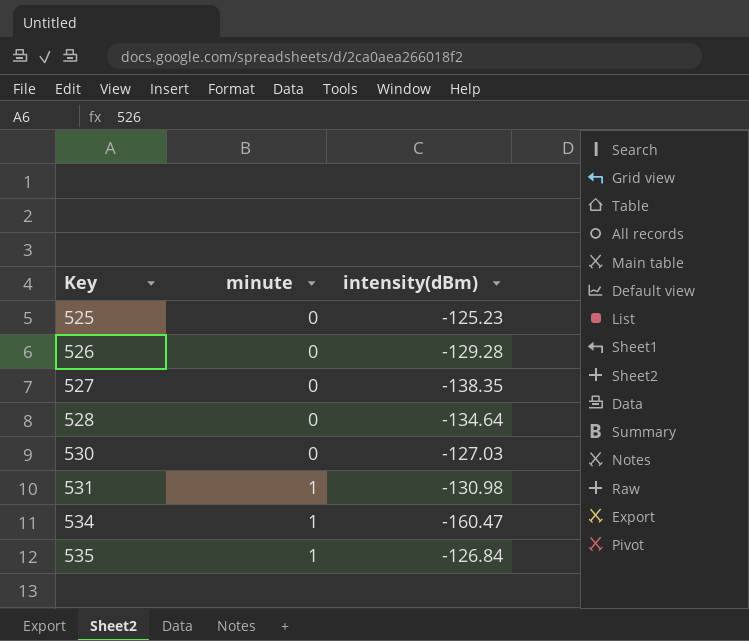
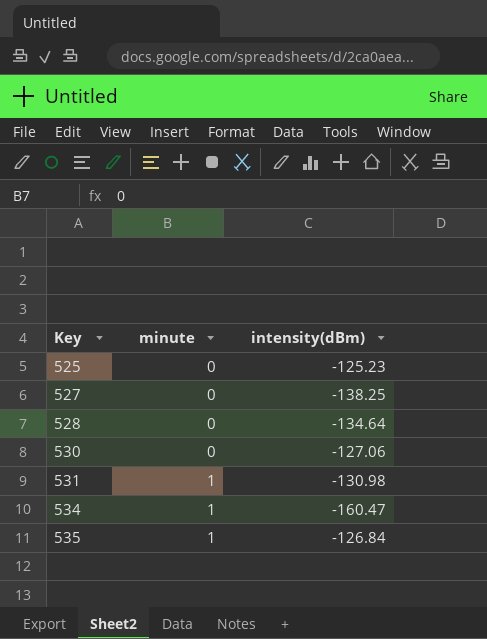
row 526: 0 | -129.28 -> none
527 | intensity(dBm): -138.35 -> -138.25
530 | intensity(dBm): -127.03 -> -127.06

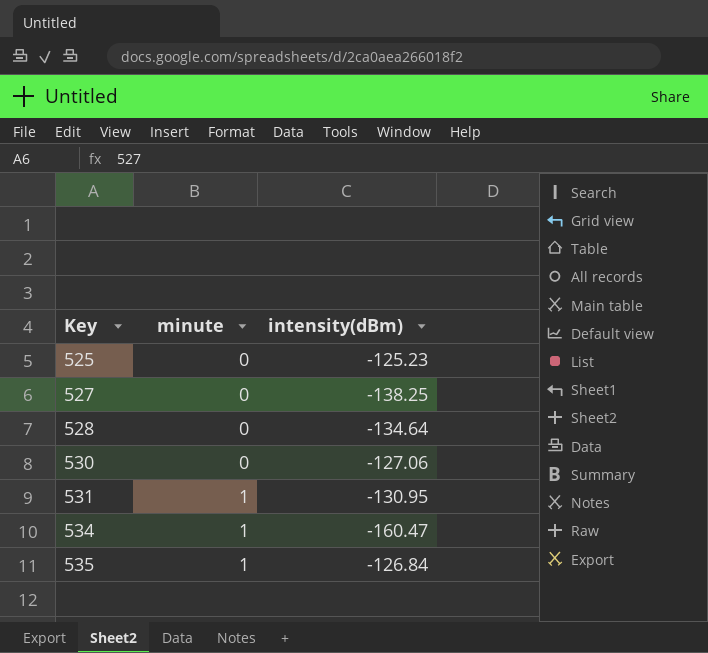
531 | intensity(dBm): -130.98 -> -130.95

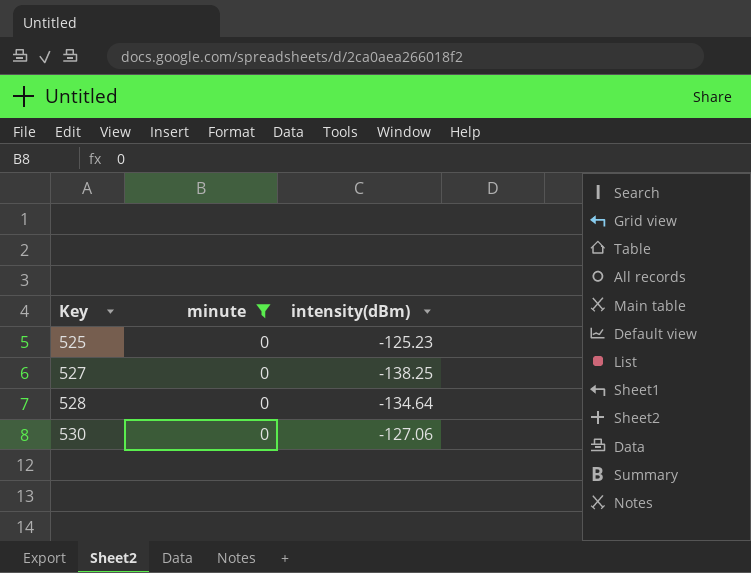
filter: none -> minute = 0

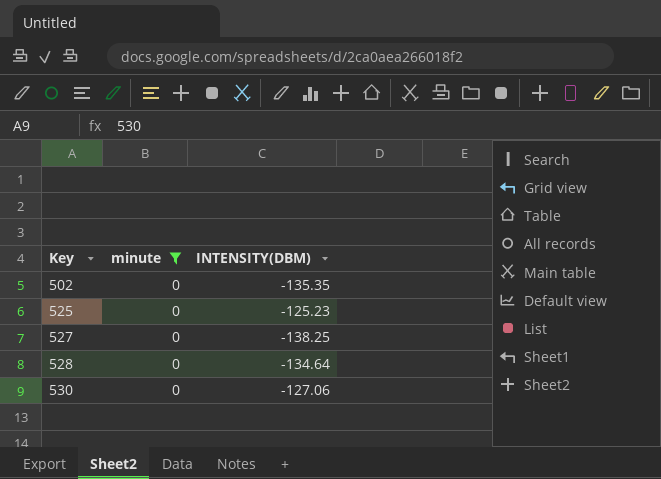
column name: intensity(dBm) -> INTENSITY(DBM)
row 502: none -> 0 | -135.35

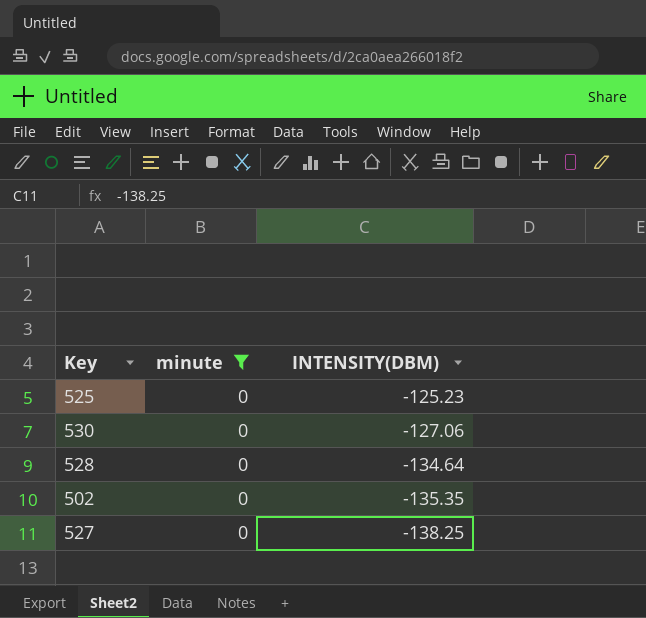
row order: Key ascending -> INTENSITY(DBM) descending

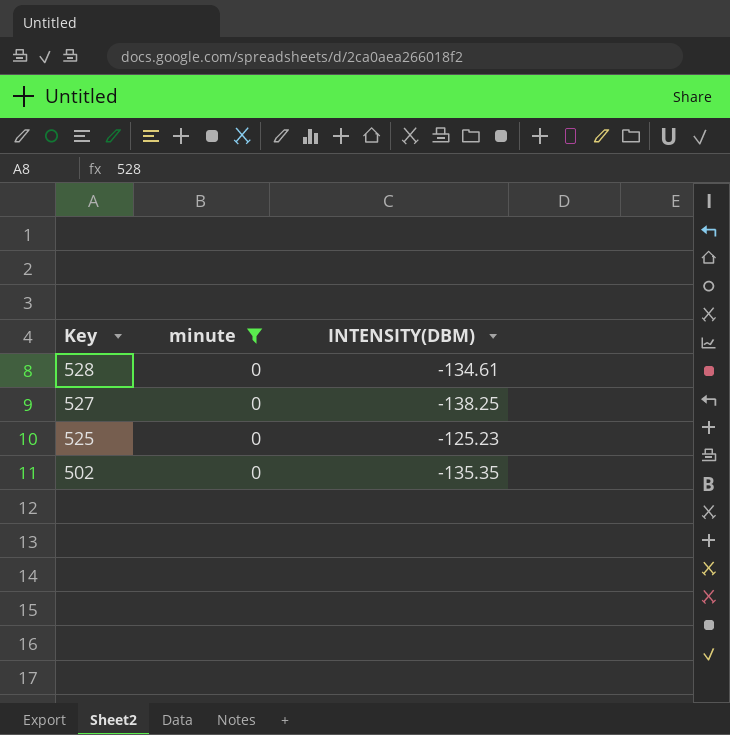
row order: INTENSITY(DBM) descending -> Key descending
row 530: 0 | -127.06 -> none
528 | INTENSITY(DBM): -134.64 -> -134.61

